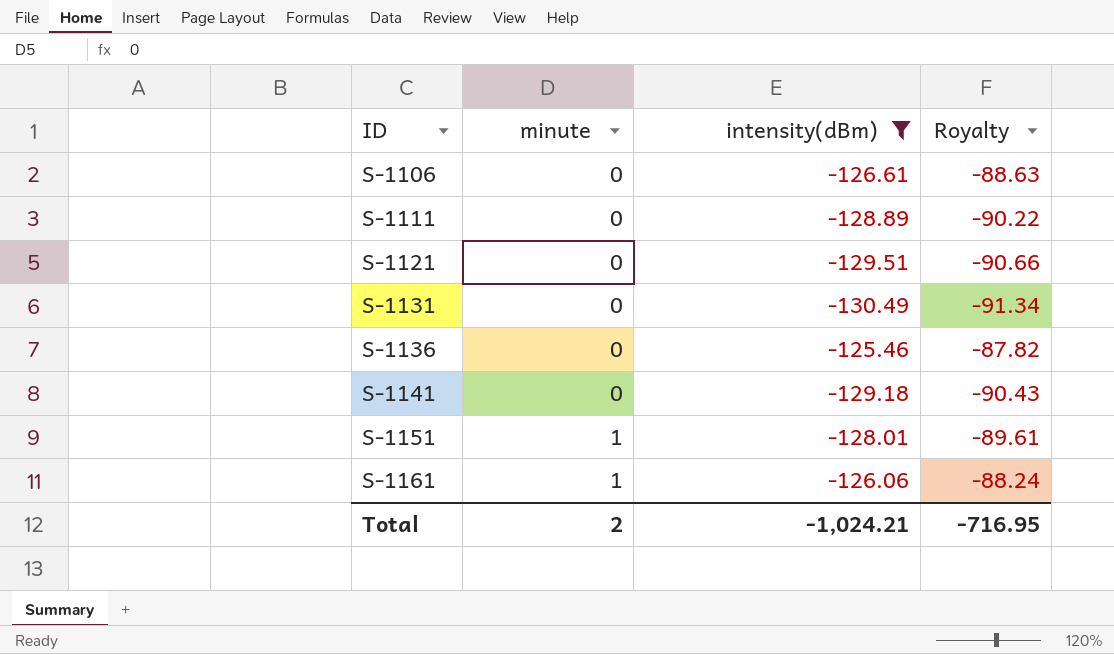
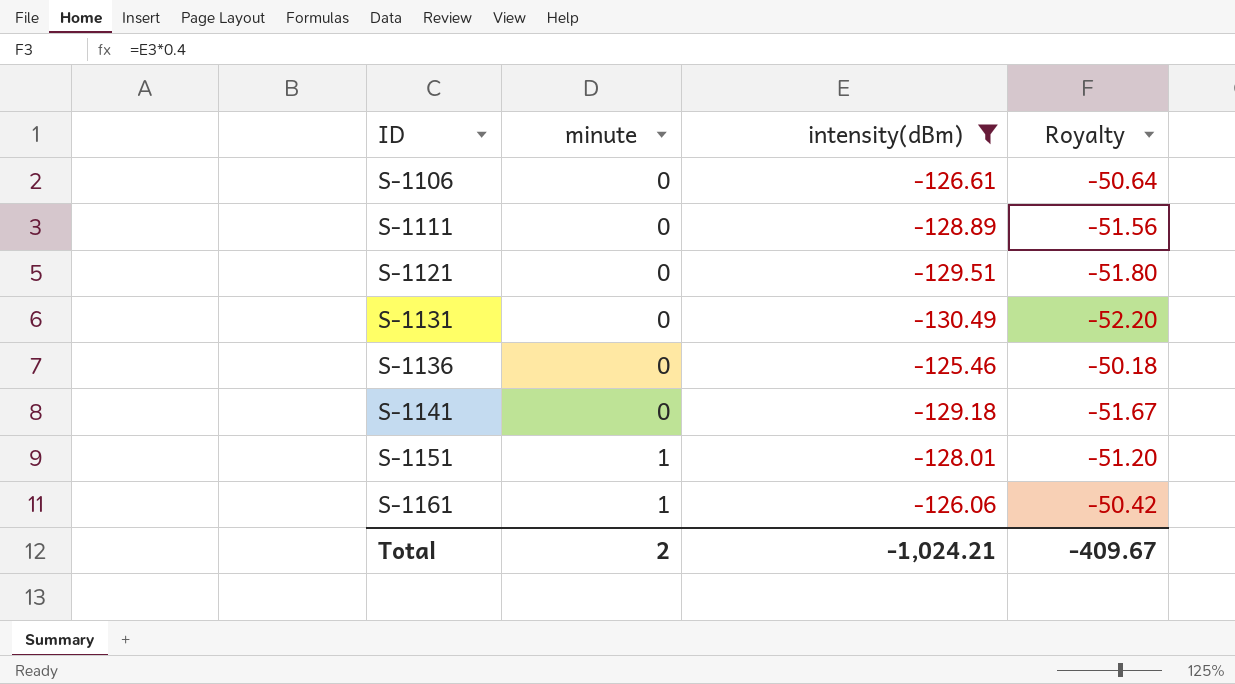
column Royalty | formula: [intensity(dBm)] * 0.7 -> [intensity(dBm)] * 0.4
Total | Royalty: -716.95 -> -409.67

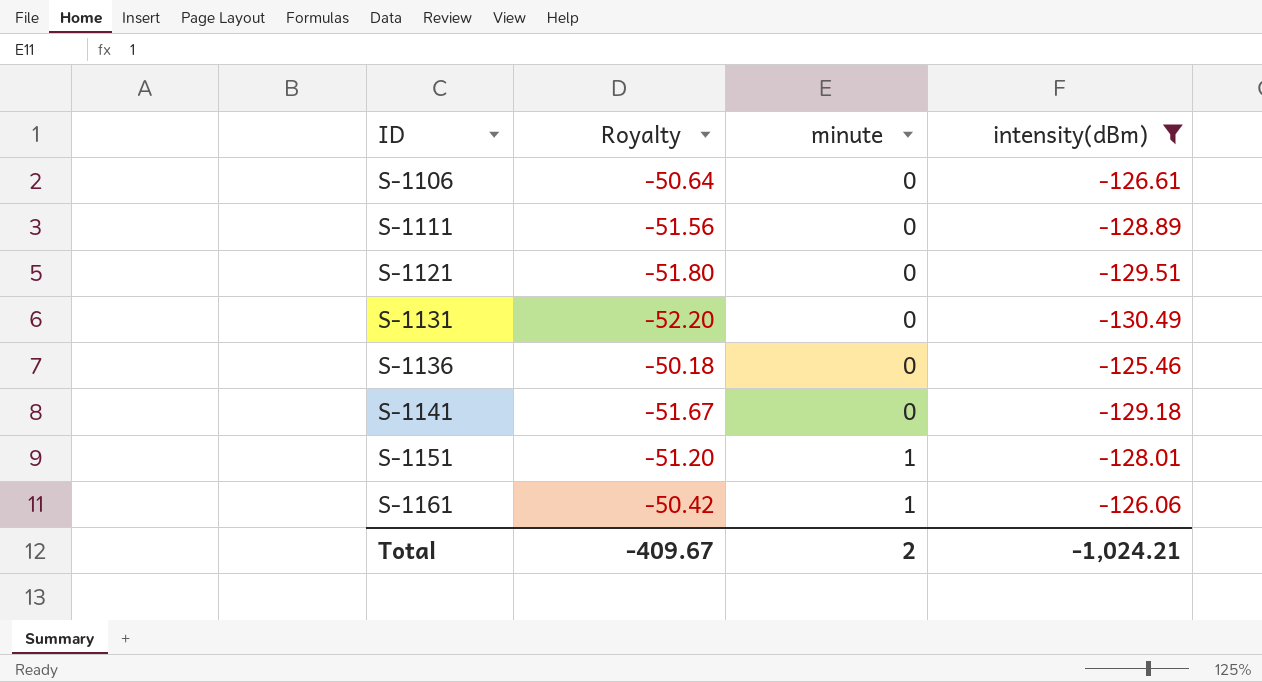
column Royalty | position: 4 -> 2

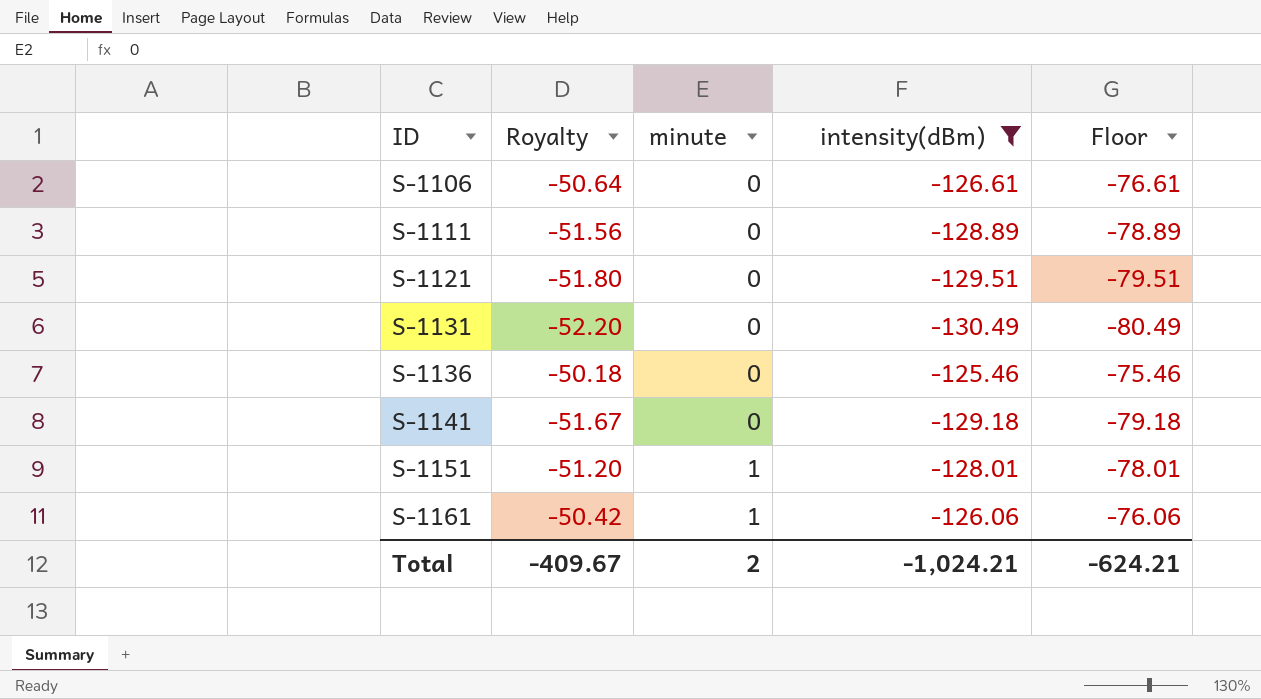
column Floor | formula: none -> [intensity(dBm)] + 50

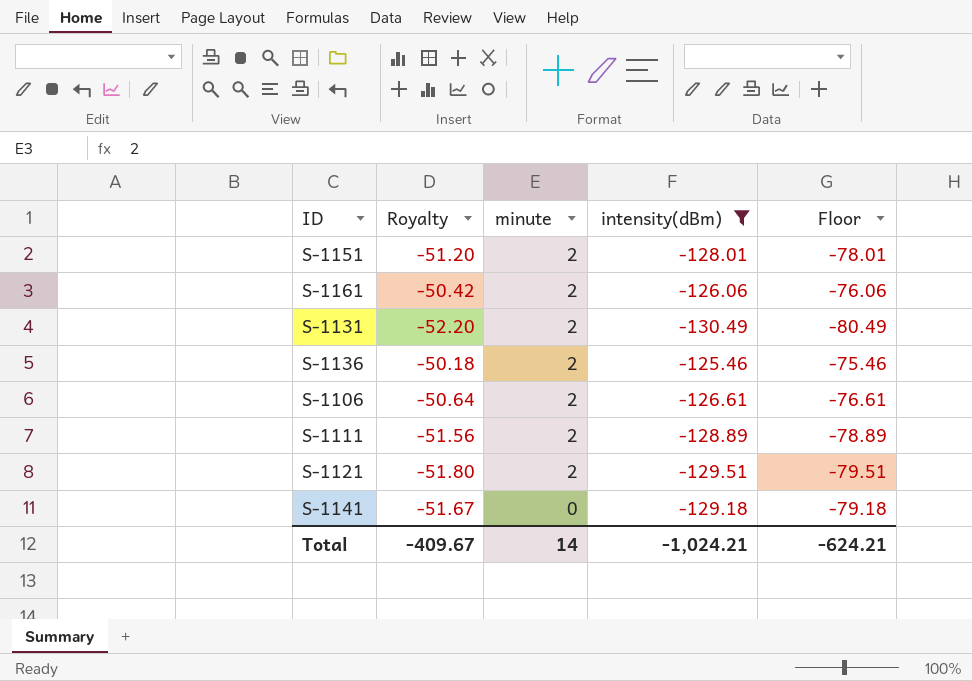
row order: ID ascending -> minute descending
S-1151 | minute: 1 -> 2
S-1161 | minute: 1 -> 2
S-1131 | minute: 0 -> 2
S-1136 | minute: 0 -> 2
S-1106 | minute: 0 -> 2
S-1111 | minute: 0 -> 2
S-1121 | minute: 0 -> 2
Total | minute: 2 -> 14

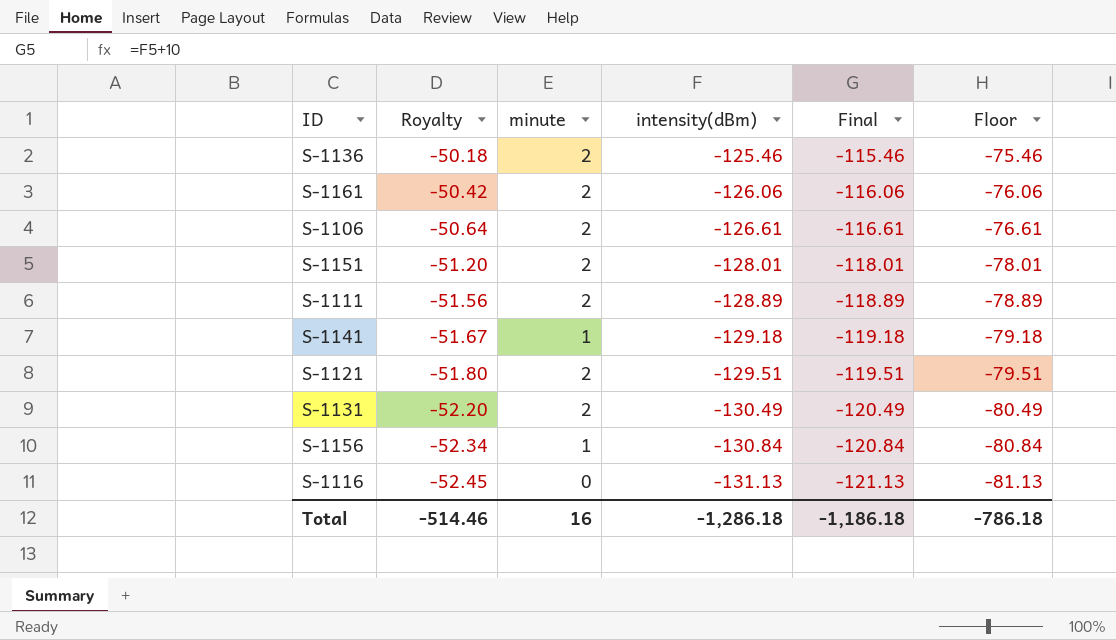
filter: intensity(dBm) >= -130.49 -> none
row order: minute descending -> Royalty descending
column Final | formula: none -> [intensity(dBm)] + 10
S-1141 | minute: 0 -> 1
Total | Royalty: -409.67 -> -514.46
Total | minute: 14 -> 16
Total | intensity(dBm): -1,024.21 -> -1,286.18
Total | Floor: -624.21 -> -786.18

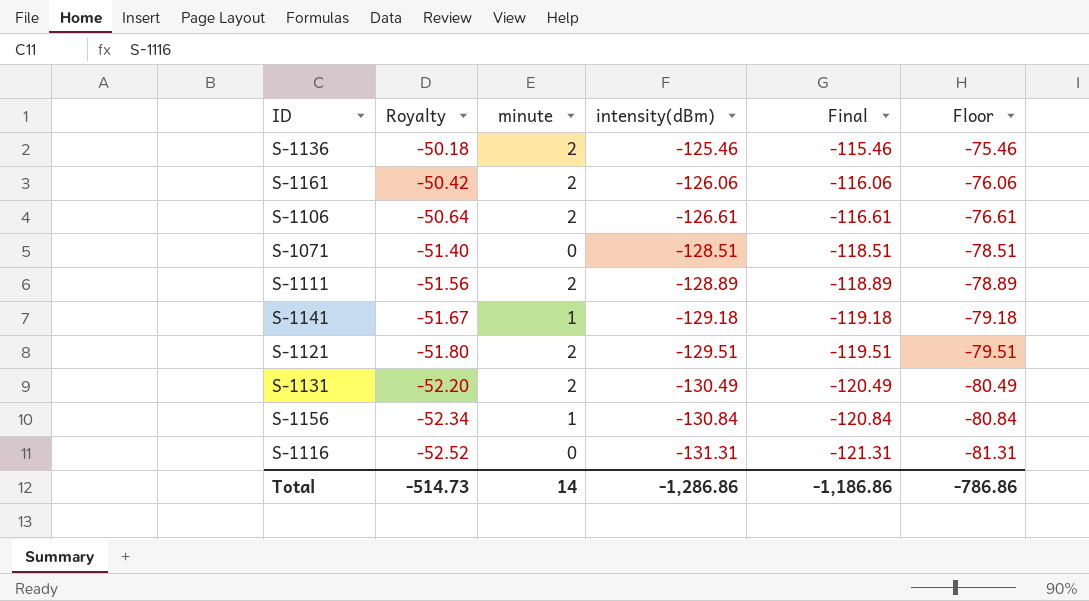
row S-1151: -51.20 | 2 | -128.01 | -118.01 | -78.01 -> none
row S-1071: none -> -51.40 | 0 | -128.51 | -118.51 | -78.51
S-1116 | Royalty: -52.45 -> -52.52
S-1116 | intensity(dBm): -131.13 -> -131.31
S-1116 | Final: -121.13 -> -121.31
S-1116 | Floor: -81.13 -> -81.31
Total | Royalty: -514.46 -> -514.73
Total | minute: 16 -> 14
Total | intensity(dBm): -1,286.18 -> -1,286.86
Total | Final: -1,186.18 -> -1,186.86
Total | Floor: -786.18 -> -786.86

